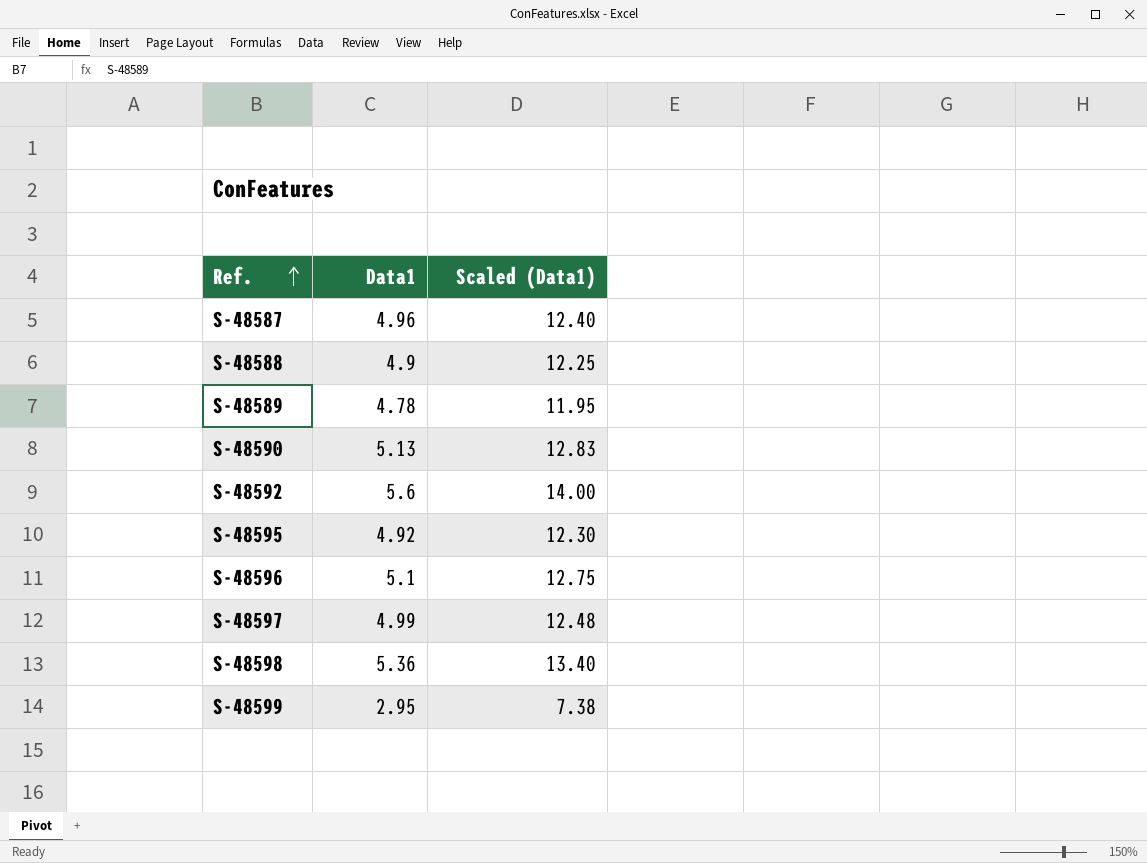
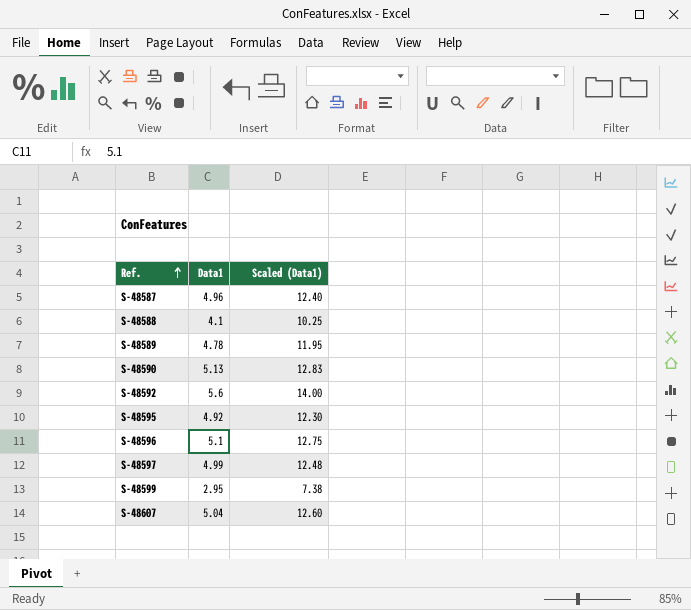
row S-48598: 5.36 | 13.40 -> none
S-48588 | Data1: 4.9 -> 4.1
S-48588 | Scaled (Data1): 12.25 -> 10.25
row S-48607: none -> 5.04 | 12.60

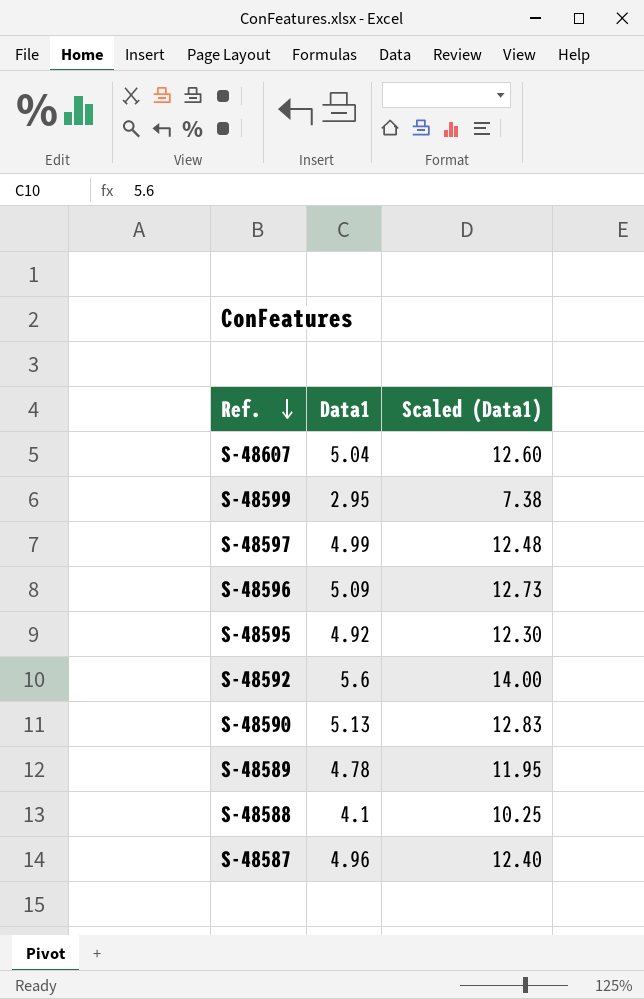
row order: Ref. ascending -> Ref. descending
S-48596 | Data1: 5.1 -> 5.09
S-48596 | Scaled (Data1): 12.75 -> 12.73

